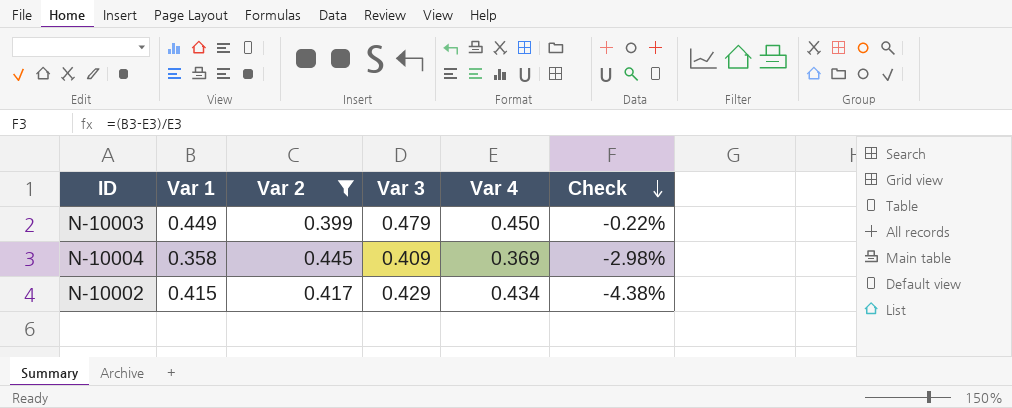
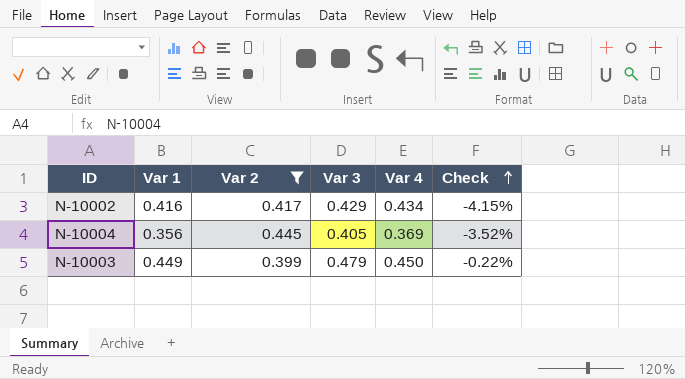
row order: Check descending -> Check ascending
N-10002 | Var 1: 0.415 -> 0.416
N-10002 | Check: -4.38% -> -4.15%
N-10004 | Var 1: 0.358 -> 0.356
N-10004 | Var 3: 0.409 -> 0.405
N-10004 | Check: -2.98% -> -3.52%

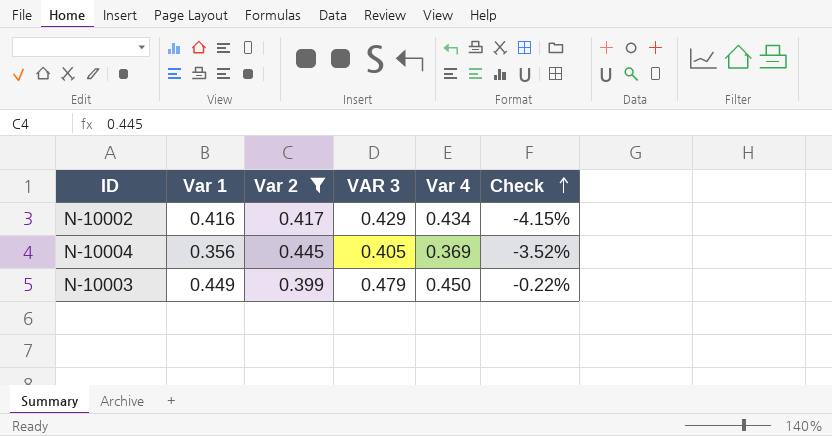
column name: Var 3 -> VAR 3

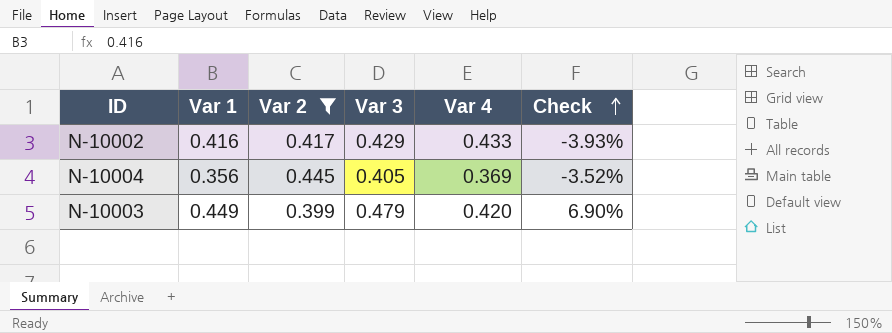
column name: VAR 3 -> Var 3
N-10002 | Var 4: 0.434 -> 0.433
N-10002 | Check: -4.15% -> -3.93%
N-10003 | Var 4: 0.450 -> 0.420
N-10003 | Check: -0.22% -> 6.90%

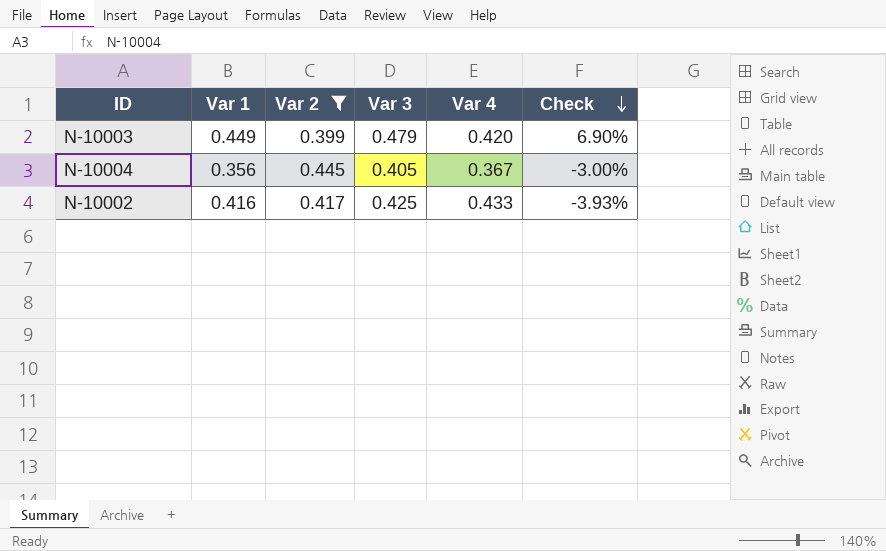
row order: Check ascending -> Check descending
N-10004 | Var 4: 0.369 -> 0.367
N-10004 | Check: -3.52% -> -3.00%
N-10002 | Var 3: 0.429 -> 0.425

